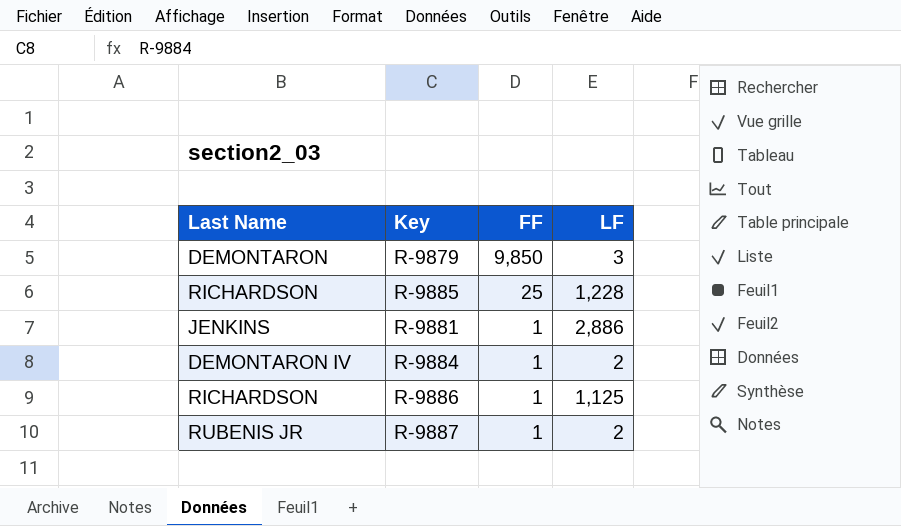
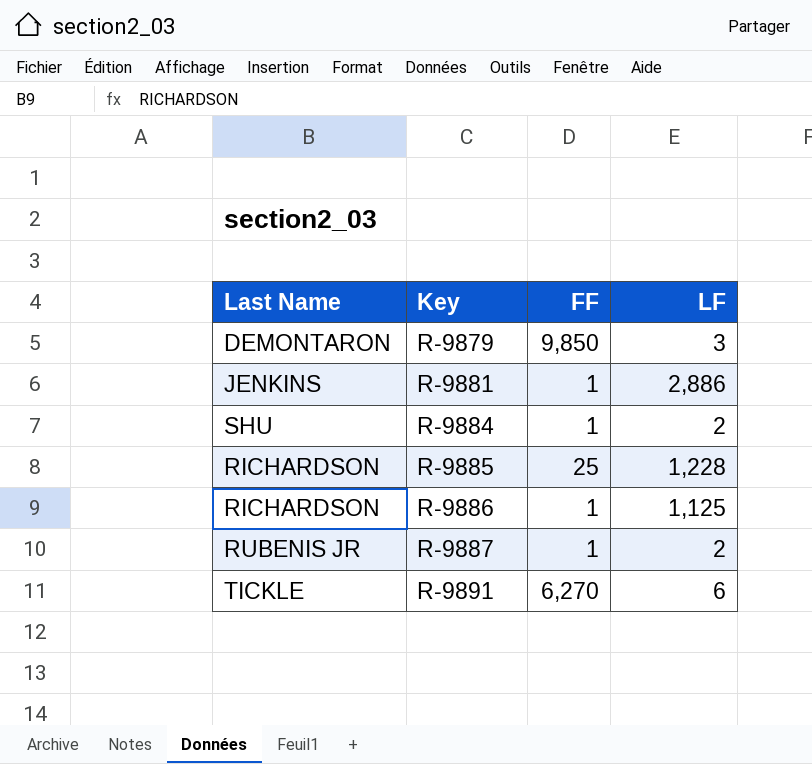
row order: FF descending -> Key ascending
R-9884 | Last Name: DEMONTARON IV -> SHU
row R-9891: none -> TICKLE | 6,270 | 6

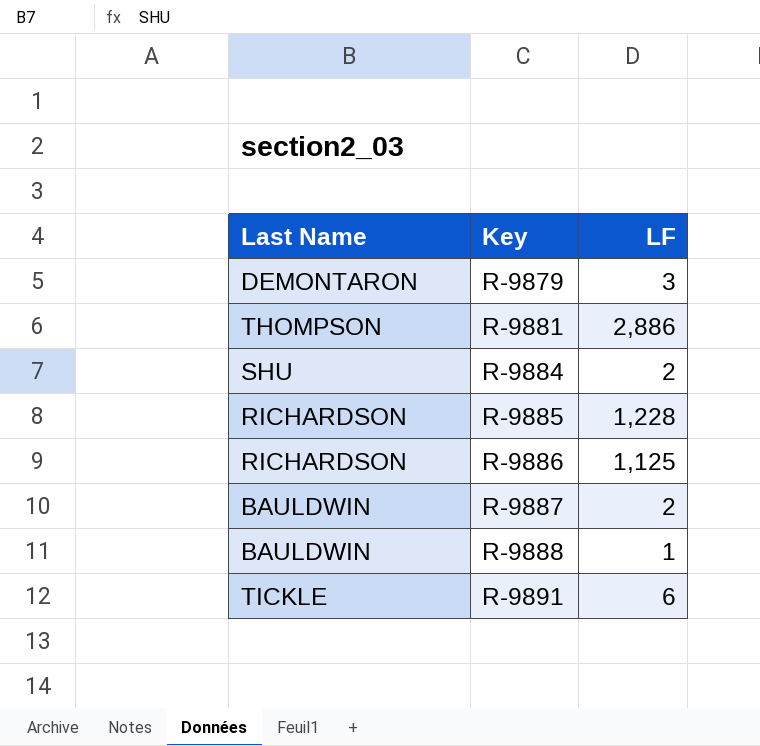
column FF | position: 3 -> none
R-9881 | Last Name: JENKINS -> THOMPSON
R-9887 | Last Name: RUBENIS JR -> BAULDWIN
row R-9888: none -> BAULDWIN | 1

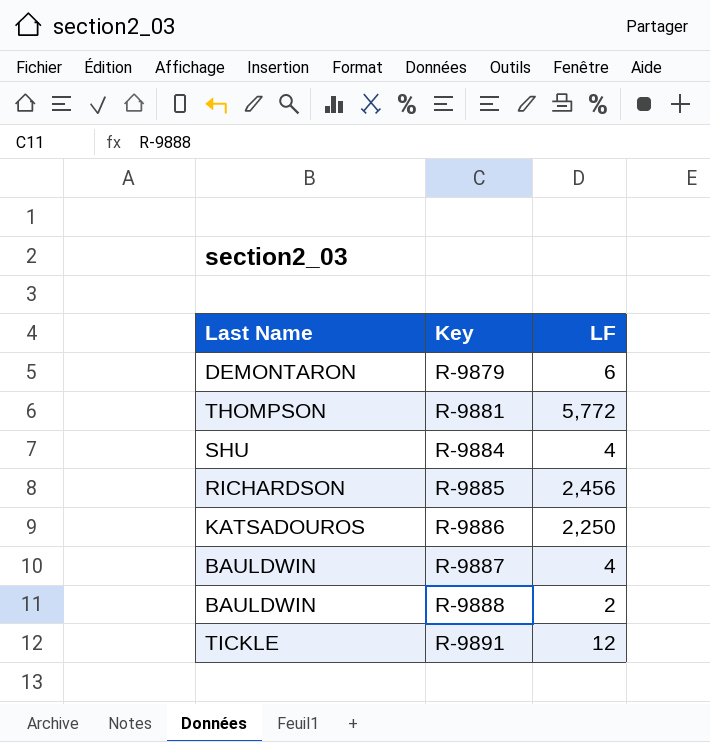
R-9879 | LF: 3 -> 6
R-9881 | LF: 2,886 -> 5,772
R-9884 | LF: 2 -> 4
R-9885 | LF: 1,228 -> 2,456
R-9886 | Last Name: RICHARDSON -> KATSADOUROS
R-9886 | LF: 1,125 -> 2,250
R-9887 | LF: 2 -> 4
R-9888 | LF: 1 -> 2
R-9891 | LF: 6 -> 12

